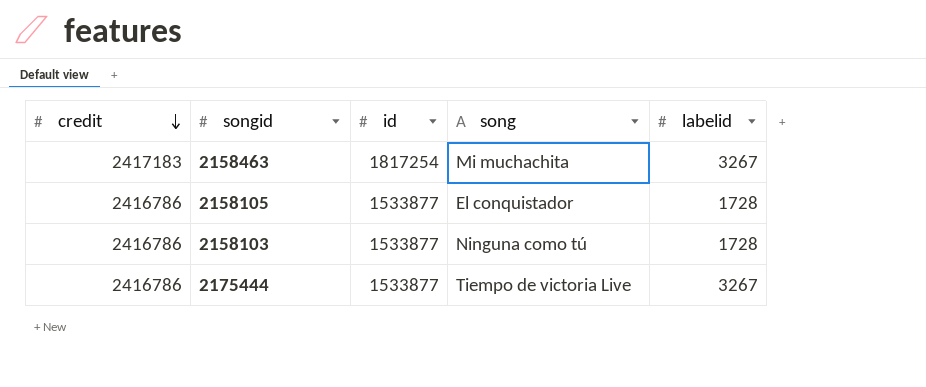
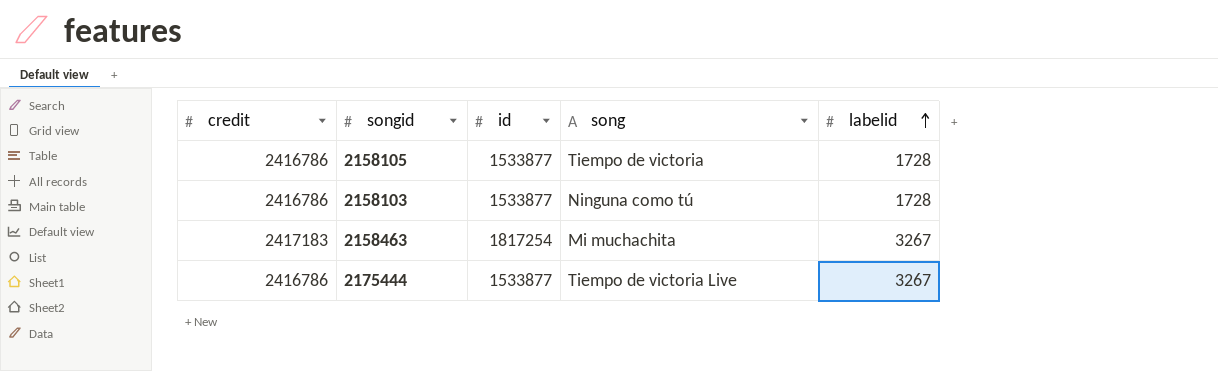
row order: credit descending -> labelid ascending
2158105 | song: El conquistador -> Tiempo de victoria

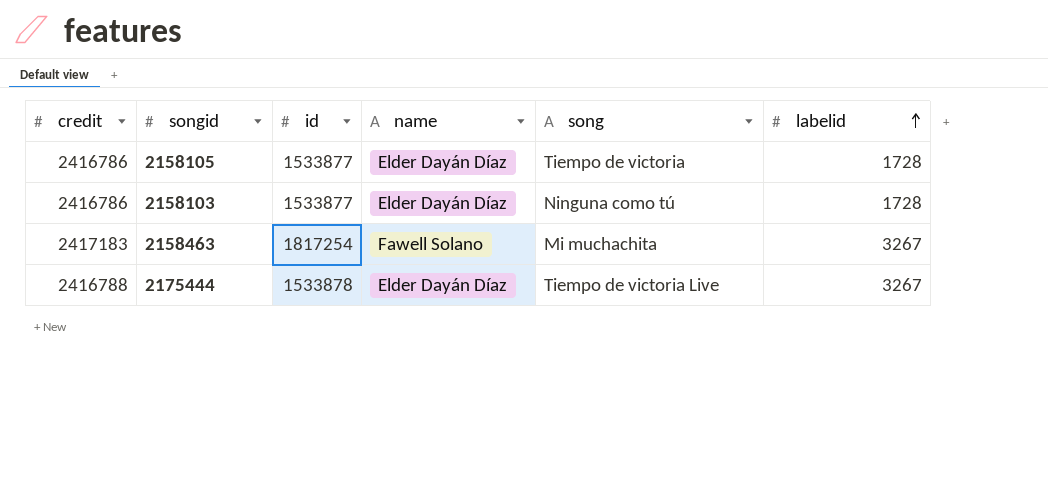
column name | position: none -> 4
2175444 | credit: 2416786 -> 2416788
2175444 | id: 1533877 -> 1533878

